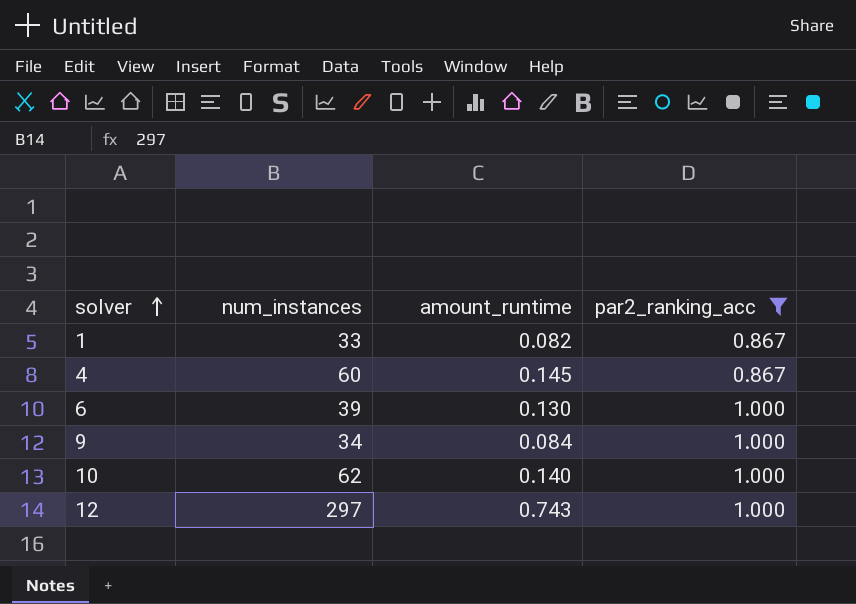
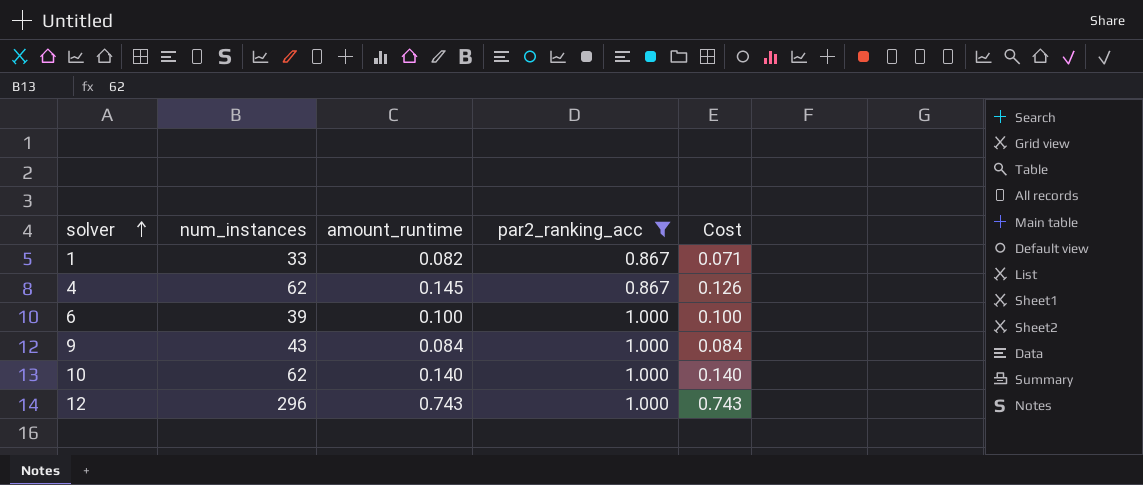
column Cost | formula: none -> [amount_runtime] * [par2_ranking_acc]
4 | num_instances: 60 -> 62
6 | amount_runtime: 0.130 -> 0.100
9 | num_instances: 34 -> 43
12 | num_instances: 297 -> 296

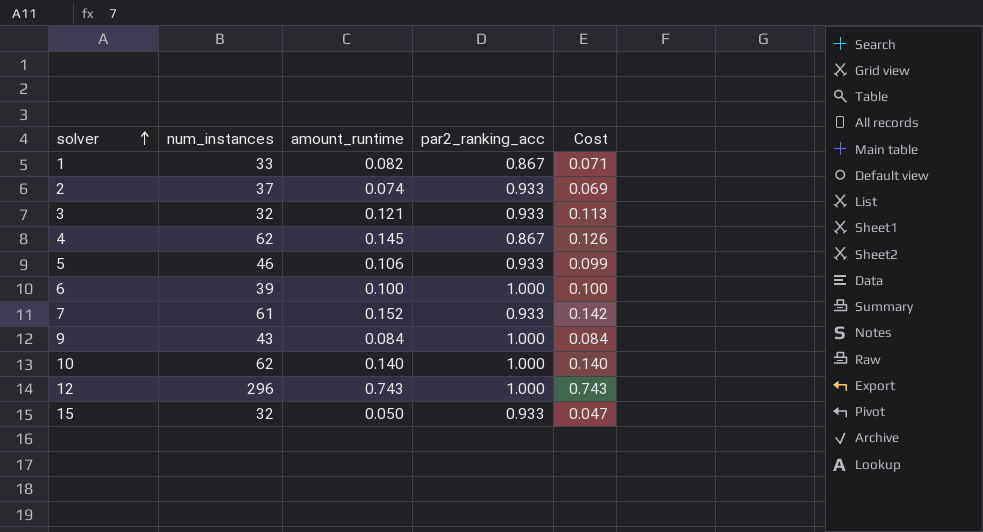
filter: par2_ranking_acc != 0.933 -> none

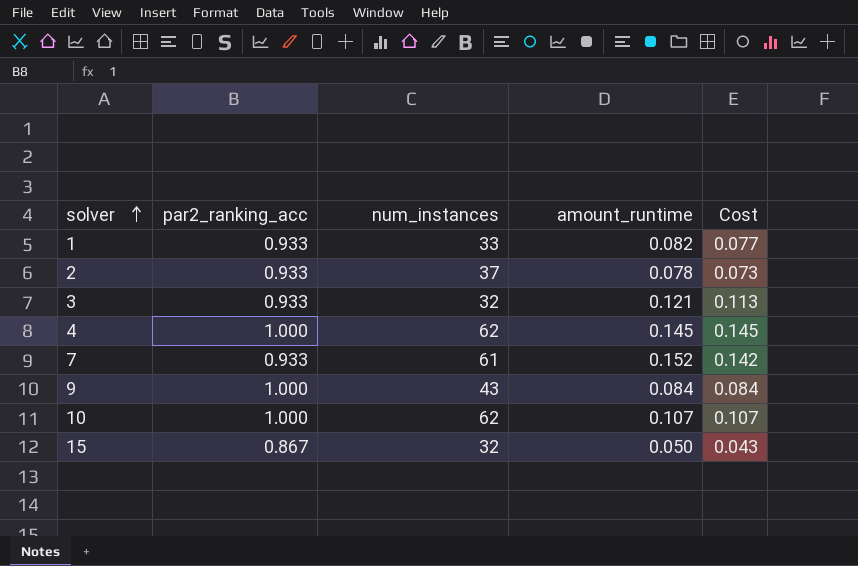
column par2_ranking_acc | position: 4 -> 2
row 5: 46 | 0.106 | 0.933 | 0.099 -> none
row 6: 39 | 0.100 | 1.000 | 0.100 -> none
row 12: 296 | 0.743 | 1.000 | 0.743 -> none
1 | par2_ranking_acc: 0.867 -> 0.933
1 | Cost: 0.071 -> 0.077
2 | amount_runtime: 0.074 -> 0.078
2 | Cost: 0.069 -> 0.073
4 | par2_ranking_acc: 0.867 -> 1.000
4 | Cost: 0.126 -> 0.145
10 | amount_runtime: 0.140 -> 0.107
10 | Cost: 0.140 -> 0.107
15 | par2_ranking_acc: 0.933 -> 0.867
15 | Cost: 0.047 -> 0.043

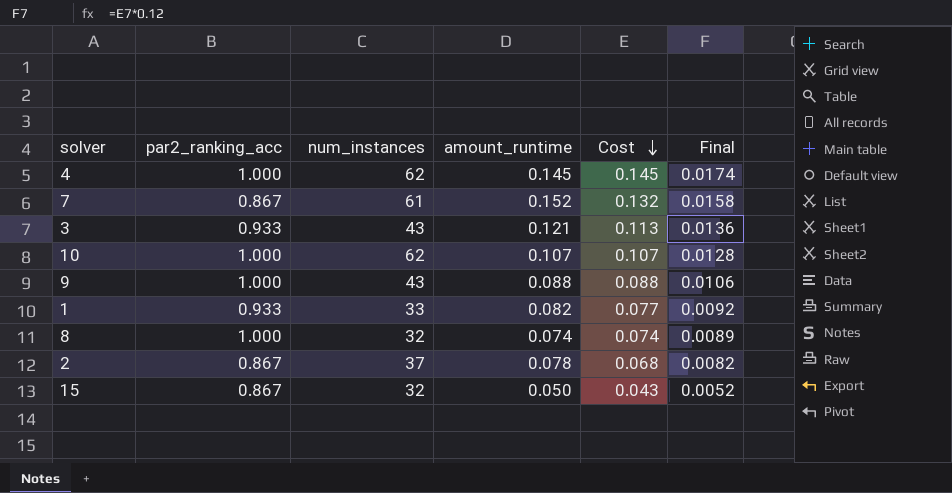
row order: solver ascending -> Cost descending
column Final | formula: none -> [Cost] * 0.12
7 | par2_ranking_acc: 0.933 -> 0.867
7 | Cost: 0.142 -> 0.132
3 | num_instances: 32 -> 43
9 | amount_runtime: 0.084 -> 0.088
9 | Cost: 0.084 -> 0.088
row 8: none -> 1.000 | 32 | 0.074 | 0.074 | 0.0089
2 | par2_ranking_acc: 0.933 -> 0.867
2 | Cost: 0.073 -> 0.068

